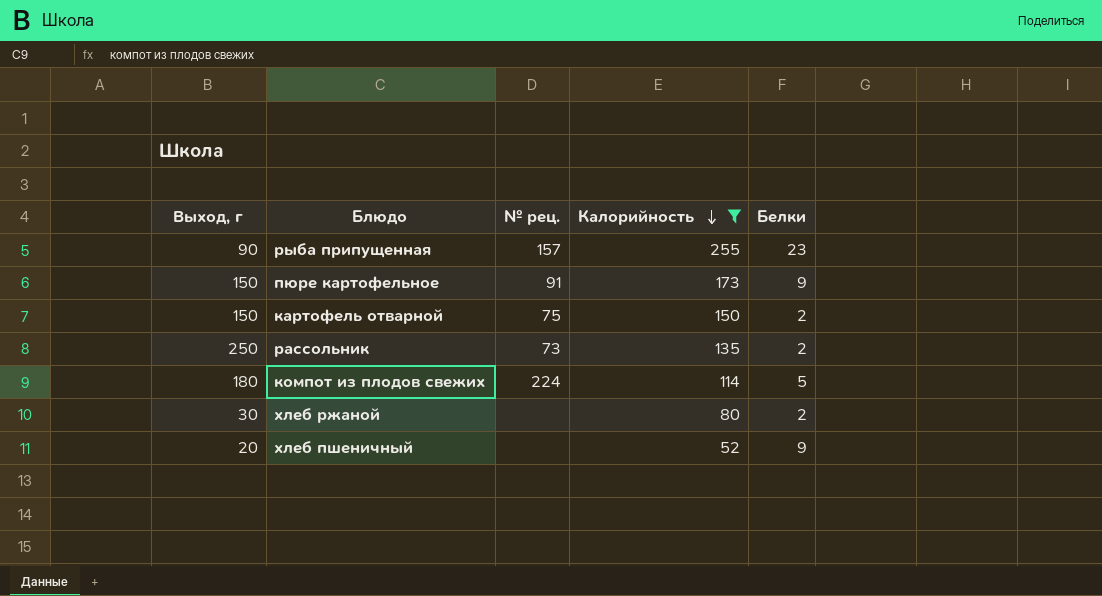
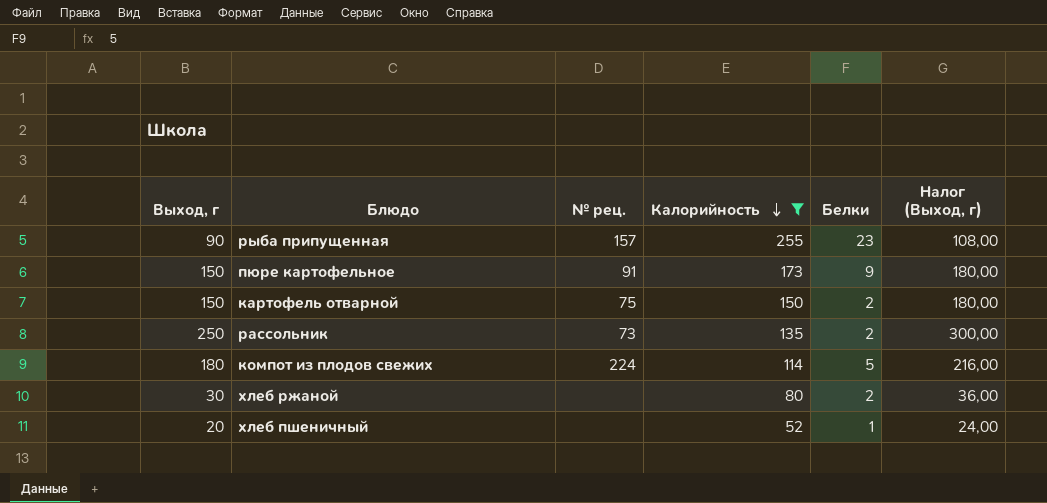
column Налог (Выход, г) | formula: none -> [Выход, г] * 1,2
хлеб пшеничный | Белки: 9 -> 1

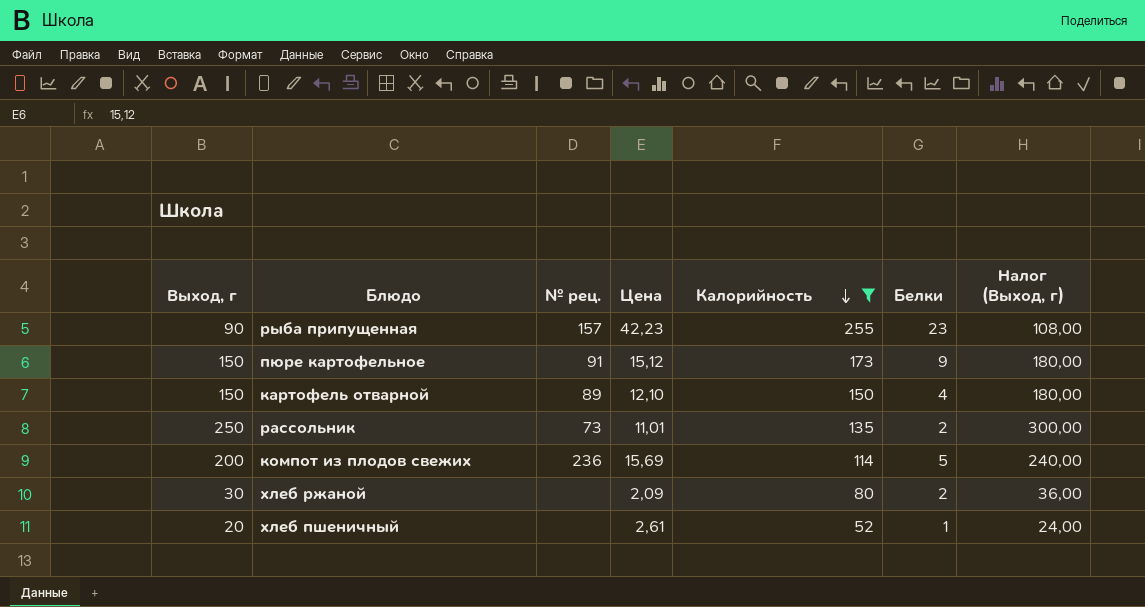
column Цена | position: none -> 4
картофель отварной | № рец.: 75 -> 89
картофель отварной | Белки: 2 -> 4
компот из плодов свежих | Выход, г: 180 -> 200
компот из плодов свежих | № рец.: 224 -> 236
компот из плодов свежих | Налог (Выход, г): 216,00 -> 240,00

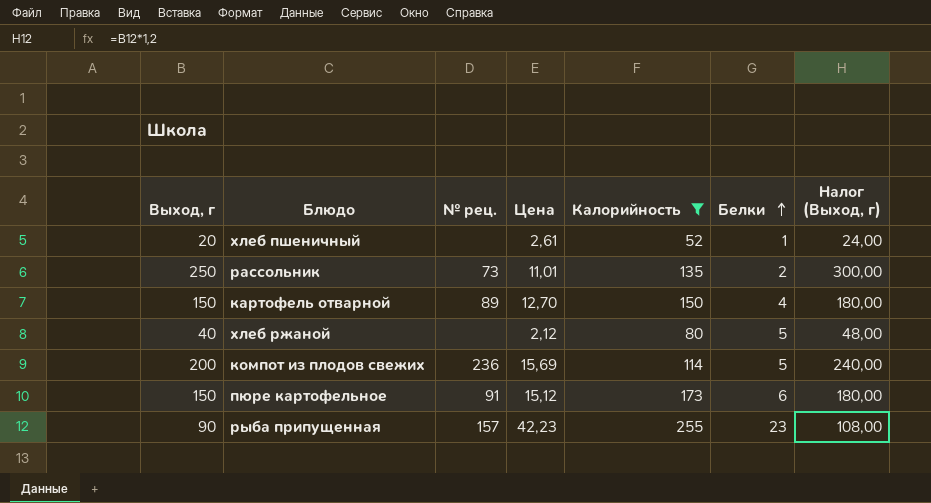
row order: Калорийность descending -> Белки ascending
картофель отварной | Цена: 12,10 -> 12,70
хлеб ржаной | Выход, г: 30 -> 40
хлеб ржаной | Цена: 2,09 -> 2,12
хлеб ржаной | Белки: 2 -> 5
хлеб ржаной | Налог (Выход, г): 36,00 -> 48,00
пюре картофельное | Белки: 9 -> 6

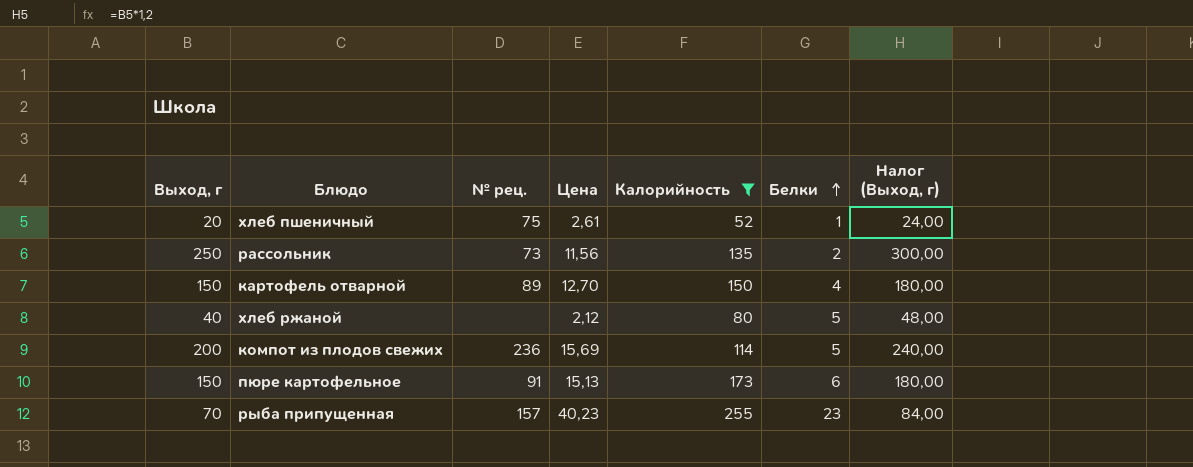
хлеб пшеничный | № рец.: none -> 75
рассольник | Цена: 11,01 -> 11,56
пюре картофельное | Цена: 15,12 -> 15,13
рыба припущенная | Выход, г: 90 -> 70
рыба припущенная | Цена: 42,23 -> 40,23
рыба припущенная | Налог (Выход, г): 108,00 -> 84,00

